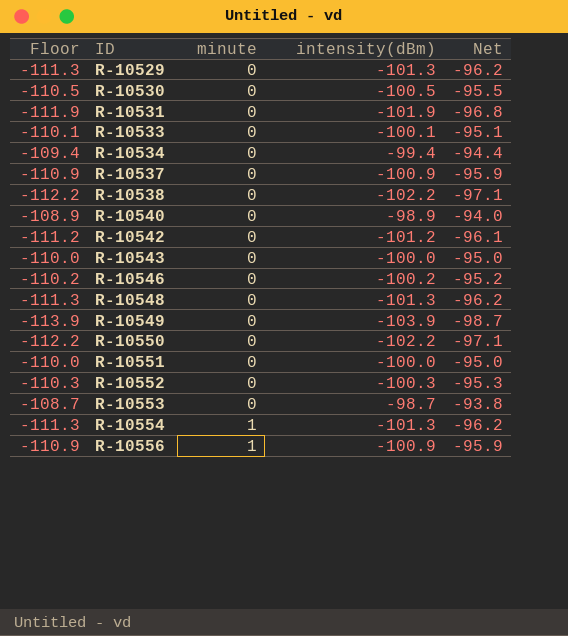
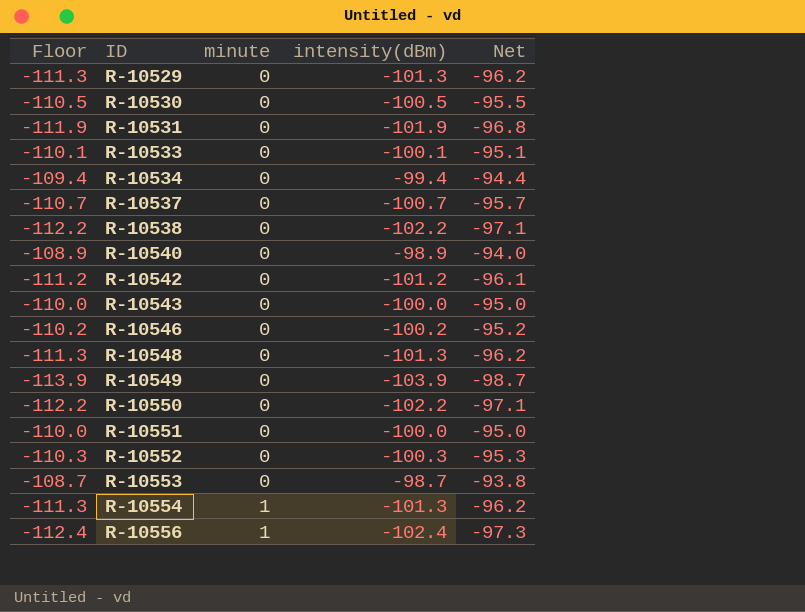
R-10537 | Floor: -110.9 -> -110.7
R-10537 | intensity(dBm): -100.9 -> -100.7
R-10537 | Net: -95.9 -> -95.7
R-10556 | Floor: -110.9 -> -112.4
R-10556 | intensity(dBm): -100.9 -> -102.4
R-10556 | Net: -95.9 -> -97.3

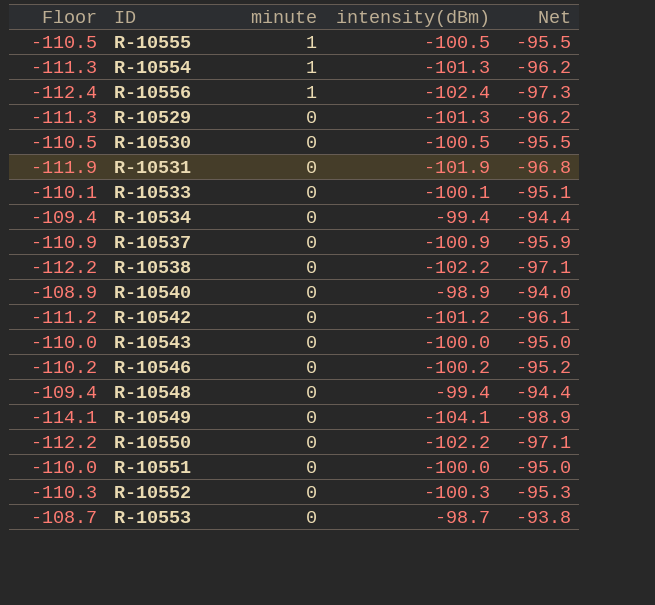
row order: ID ascending -> minute descending
row R-10555: none -> -110.5 | 1 | -100.5 | -95.5
R-10537 | Floor: -110.7 -> -110.9
R-10537 | intensity(dBm): -100.7 -> -100.9
R-10537 | Net: -95.7 -> -95.9
R-10548 | Floor: -111.3 -> -109.4
R-10548 | intensity(dBm): -101.3 -> -99.4
R-10548 | Net: -96.2 -> -94.4
R-10549 | Floor: -113.9 -> -114.1
R-10549 | intensity(dBm): -103.9 -> -104.1
R-10549 | Net: -98.7 -> -98.9

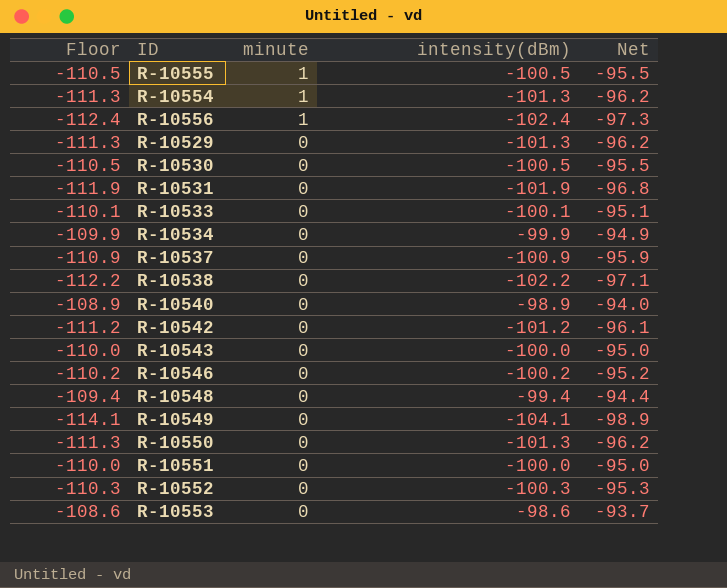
R-10534 | Floor: -109.4 -> -109.9
R-10534 | intensity(dBm): -99.4 -> -99.9
R-10534 | Net: -94.4 -> -94.9
R-10550 | Floor: -112.2 -> -111.3
R-10550 | intensity(dBm): -102.2 -> -101.3
R-10550 | Net: -97.1 -> -96.2
R-10553 | Floor: -108.7 -> -108.6
R-10553 | intensity(dBm): -98.7 -> -98.6
R-10553 | Net: -93.8 -> -93.7

